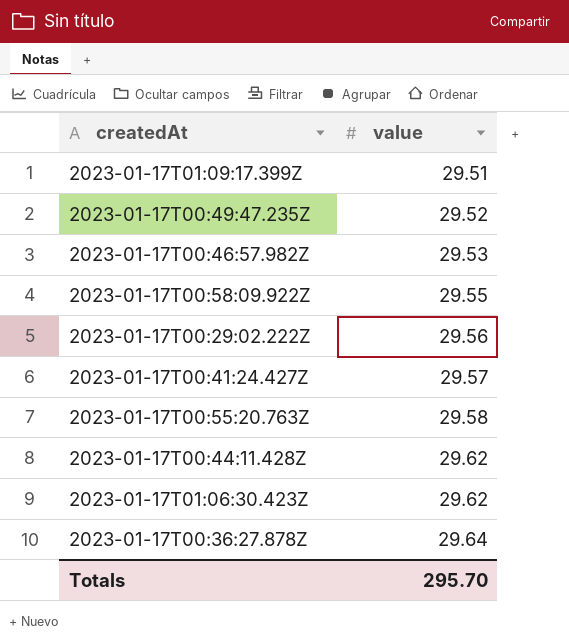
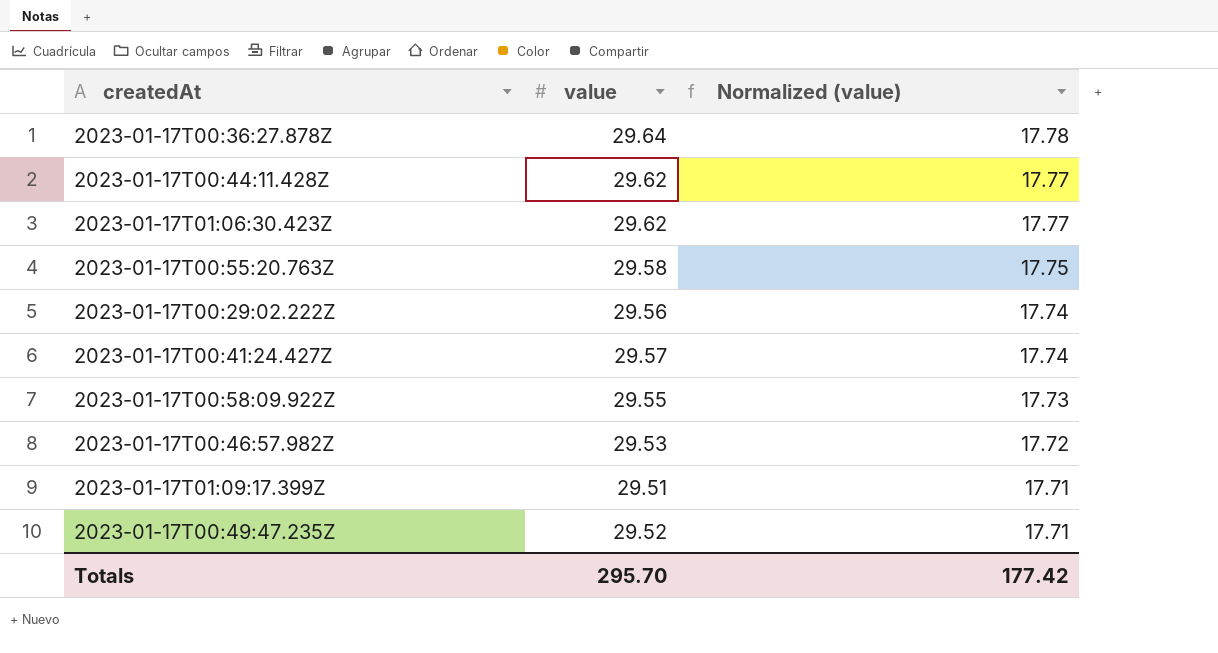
row order: value ascending -> Normalized (value) descending
column Normalized (value) | formula: none -> [value] * 0.6

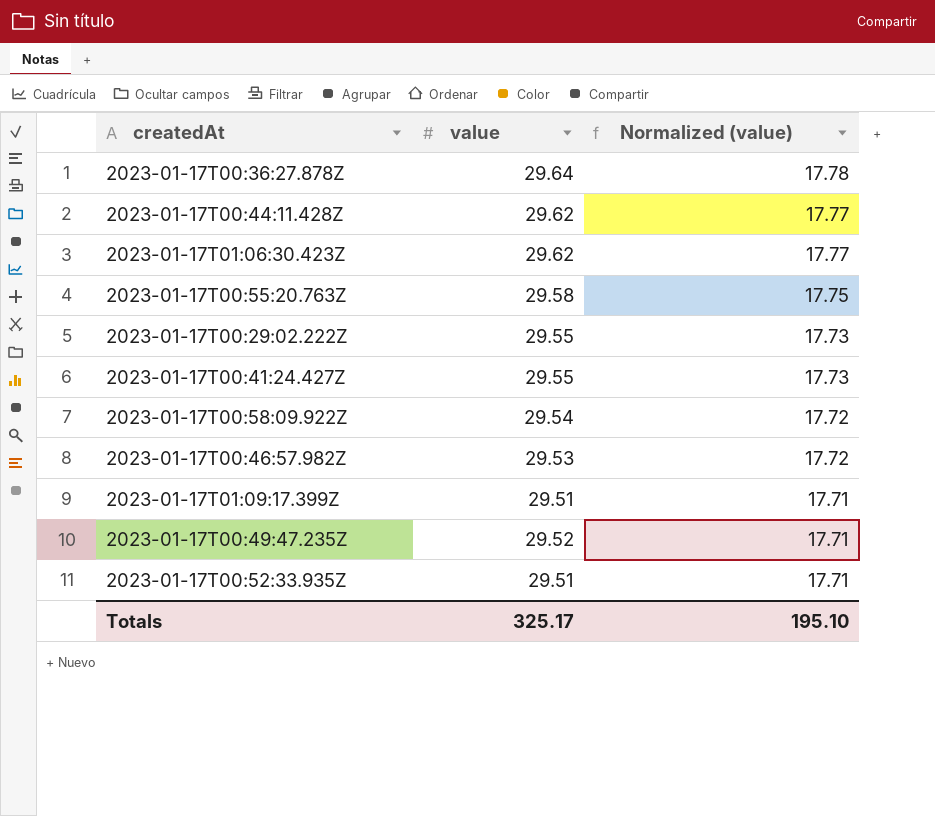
2023-01-17T00:29:02.222Z | value: 29.56 -> 29.55
2023-01-17T00:29:02.222Z | Normalized (value): 17.74 -> 17.73
2023-01-17T00:41:24.427Z | value: 29.57 -> 29.55
2023-01-17T00:41:24.427Z | Normalized (value): 17.74 -> 17.73
2023-01-17T00:58:09.922Z | value: 29.55 -> 29.54
2023-01-17T00:58:09.922Z | Normalized (value): 17.73 -> 17.72
row 2023-01-17T00:52:33.935Z: none -> 29.51 | 17.71
Totals | value: 295.70 -> 325.17
Totals | Normalized (value): 177.42 -> 195.10

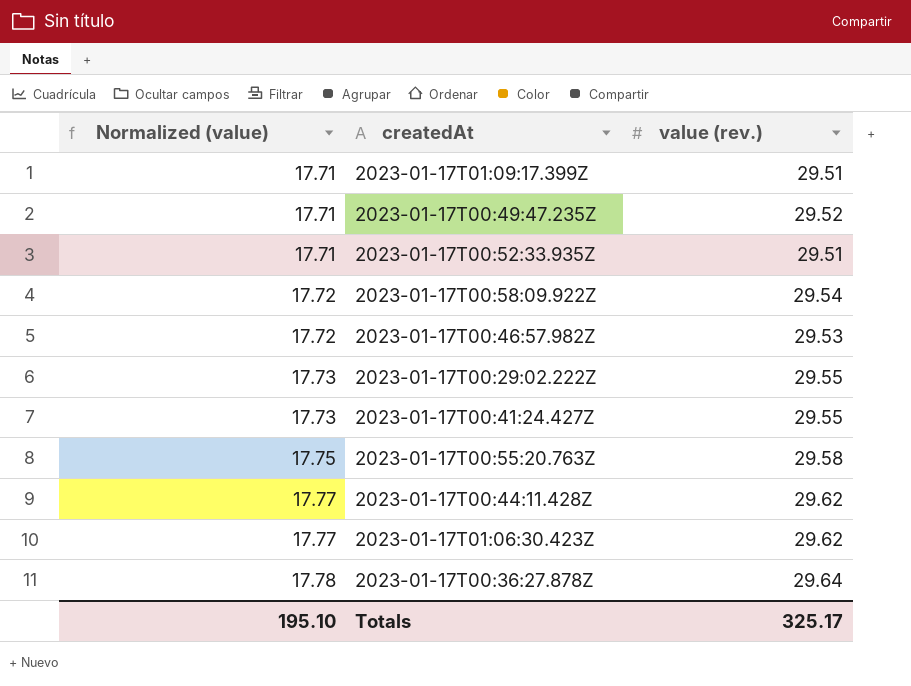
row order: Normalized (value) descending -> Normalized (value) ascending
column Normalized (value) | position: 3 -> 1
column name: value -> value (rev.)

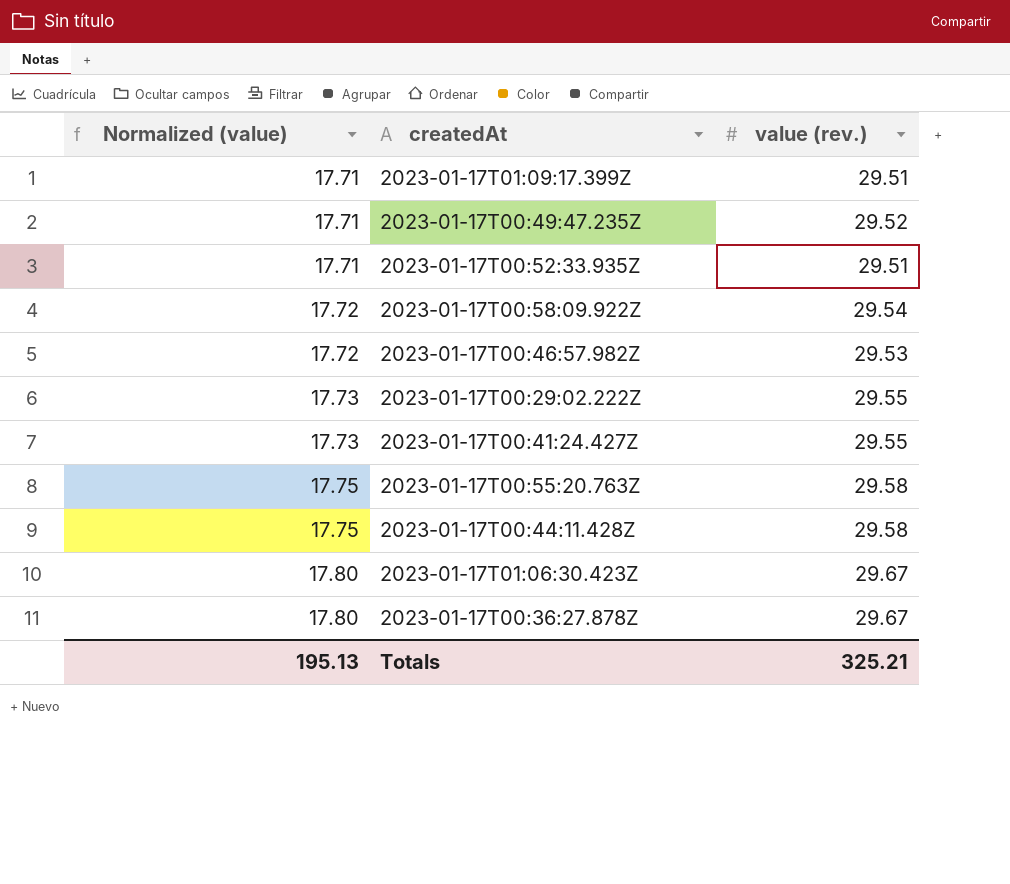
2023-01-17T00:44:11.428Z | Normalized (value): 17.77 -> 17.75
2023-01-17T00:44:11.428Z | value (rev.): 29.62 -> 29.58
2023-01-17T01:06:30.423Z | Normalized (value): 17.77 -> 17.80
2023-01-17T01:06:30.423Z | value (rev.): 29.62 -> 29.67
2023-01-17T00:36:27.878Z | Normalized (value): 17.78 -> 17.80
2023-01-17T00:36:27.878Z | value (rev.): 29.64 -> 29.67
Totals | Normalized (value): 195.10 -> 195.13
Totals | value (rev.): 325.17 -> 325.21

